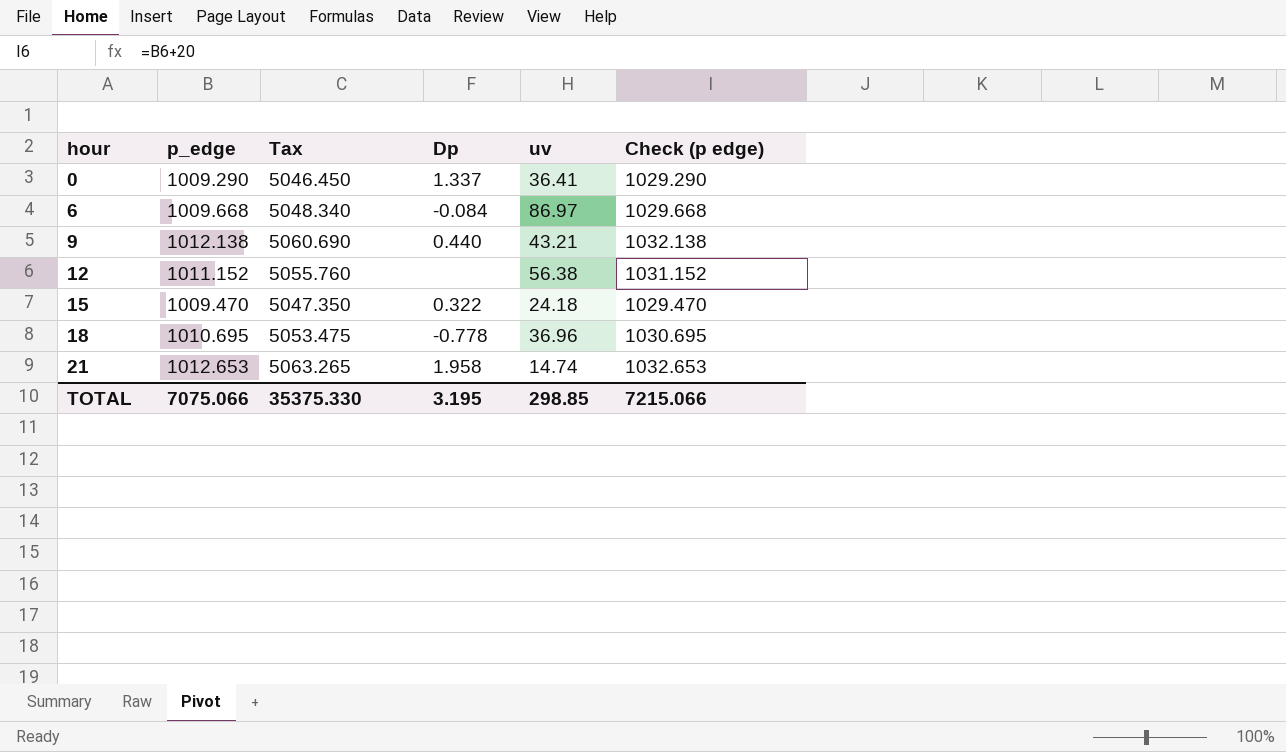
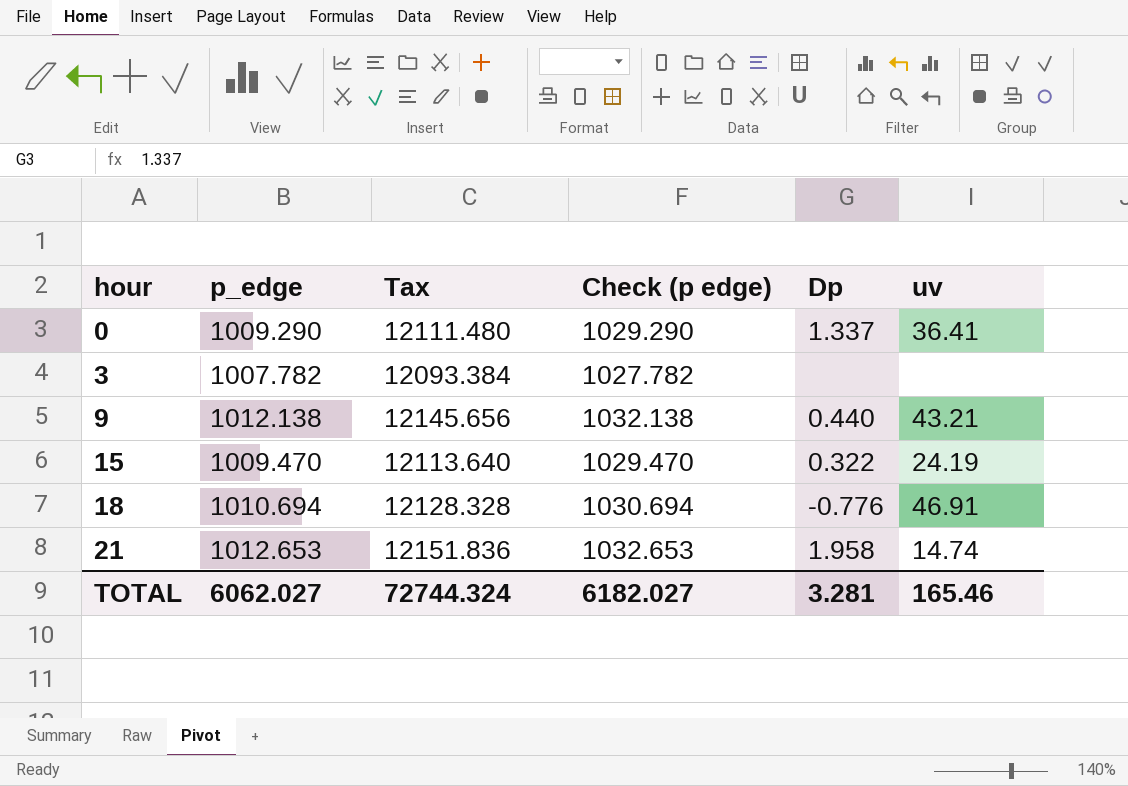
column Tax | formula: [p_edge] * 5 -> [p_edge] * 12
column Check (p edge) | position: 6 -> 4
row 6: 1009.668 | 5048.340 | -0.084 | 86.97 | 1029.668 -> none
row 12: 1011.152 | 5055.760 | none | 56.38 | 1031.152 -> none
row 3: none -> 1007.782 | 12093.384 | 1027.782 | none | none
15 | uv: 24.18 -> 24.19
18 | p_edge: 1010.695 -> 1010.694
18 | Check (p edge): 1030.695 -> 1030.694
18 | Dp: -0.778 -> -0.776
18 | uv: 36.96 -> 46.91
TOTAL | p_edge: 7075.066 -> 6062.027
TOTAL | Tax: 35375.330 -> 72744.324
TOTAL | Check (p edge): 7215.066 -> 6182.027
TOTAL | Dp: 3.195 -> 3.281
TOTAL | uv: 298.85 -> 165.46

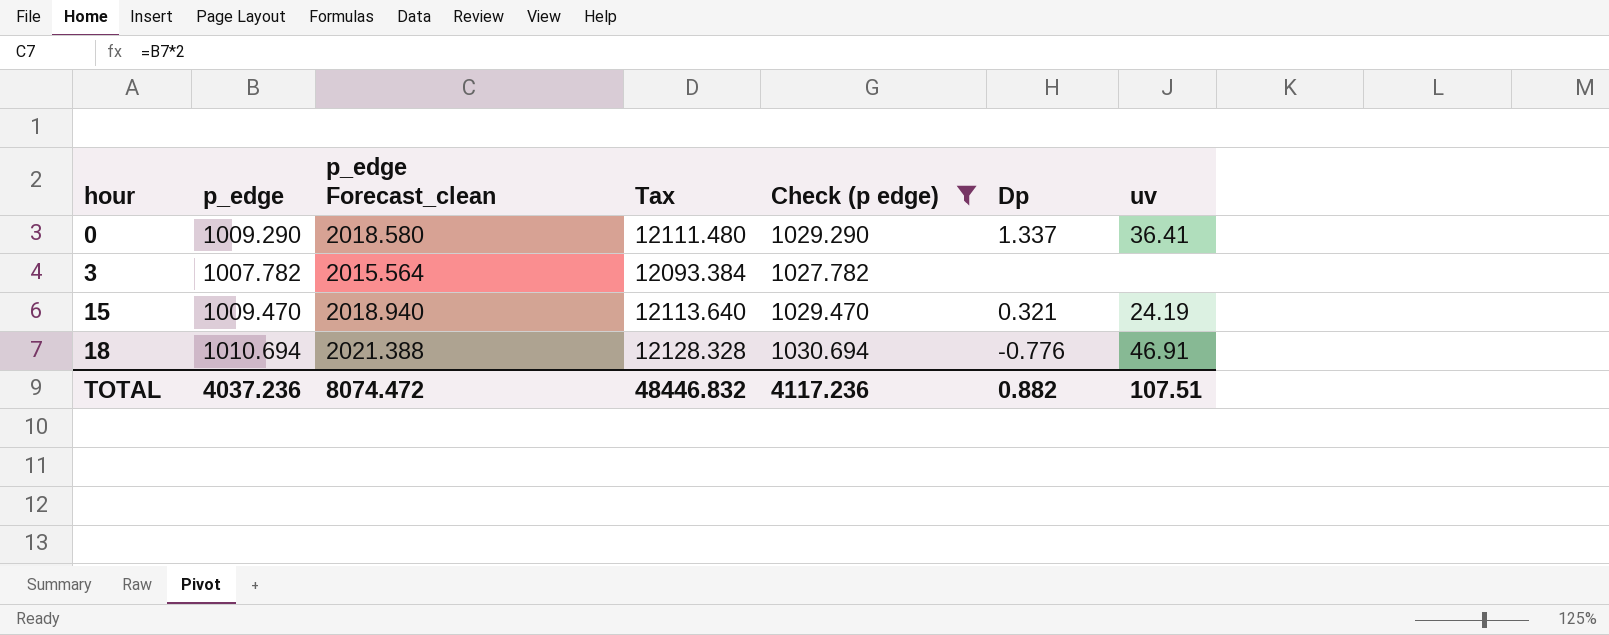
filter: none -> Check (p edge) <= 1030.694
column p_edge Forecast_clean | formula: none -> [p_edge] * 2
15 | Dp: 0.322 -> 0.321
TOTAL | p_edge: 6062.027 -> 4037.236
TOTAL | Tax: 72744.324 -> 48446.832
TOTAL | Check (p edge): 6182.027 -> 4117.236
TOTAL | Dp: 3.281 -> 0.882
TOTAL | uv: 165.46 -> 107.51

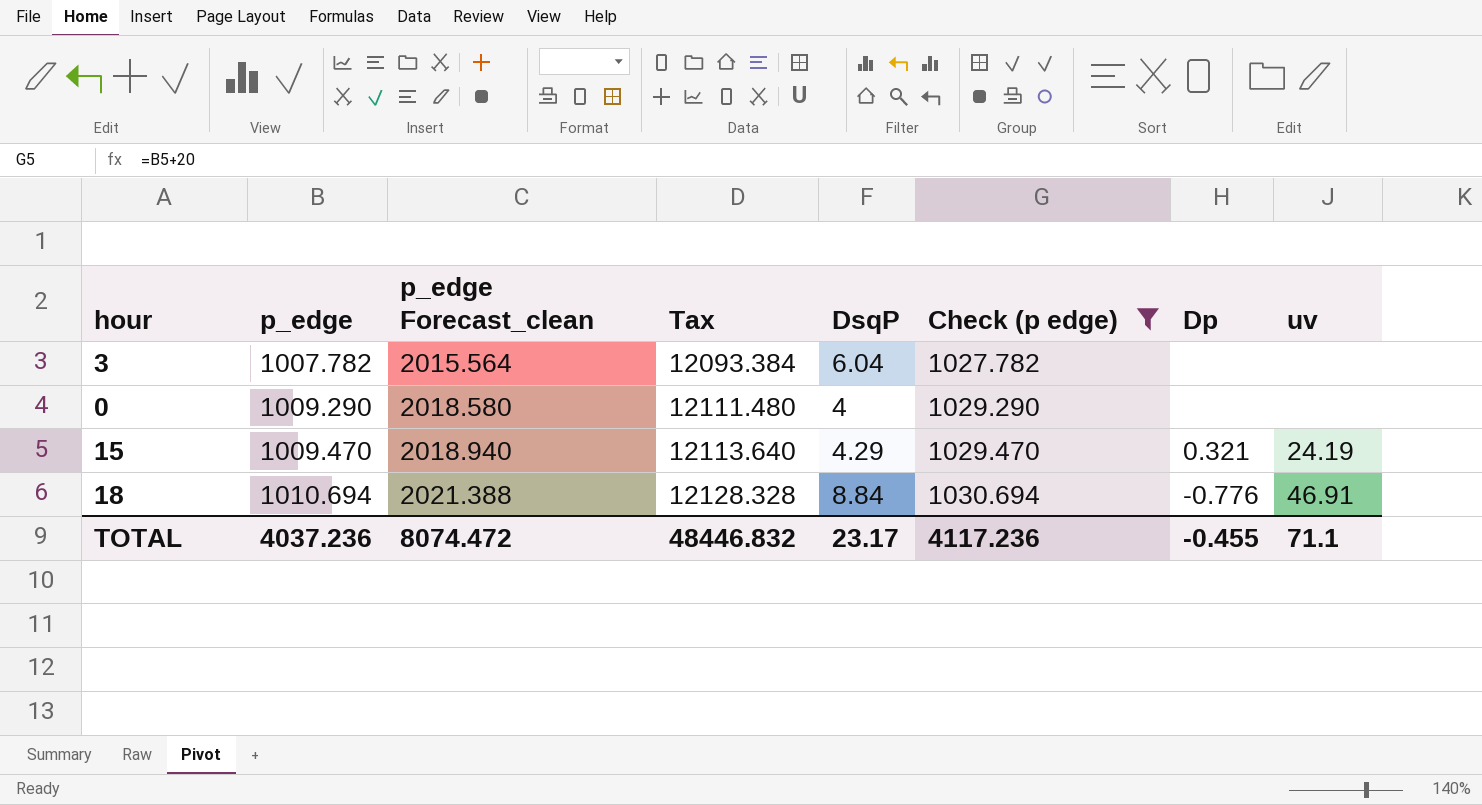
row order: hour ascending -> p_edge ascending
column DsqP | position: none -> 5
0 | Dp: 1.337 -> none
0 | uv: 36.41 -> none
TOTAL | Dp: 0.882 -> -0.455
TOTAL | uv: 107.51 -> 71.1

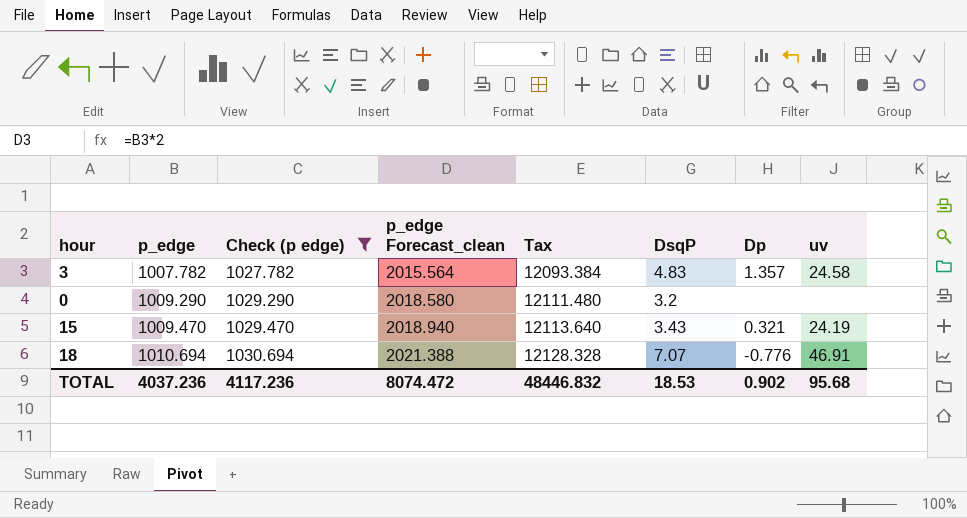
column Check (p edge) | position: 6 -> 3
3 | DsqP: 6.04 -> 4.83
3 | Dp: none -> 1.357
3 | uv: none -> 24.58
0 | DsqP: 4 -> 3.2
15 | DsqP: 4.29 -> 3.43
18 | DsqP: 8.84 -> 7.07
TOTAL | DsqP: 23.17 -> 18.53
TOTAL | Dp: -0.455 -> 0.902
TOTAL | uv: 71.1 -> 95.68

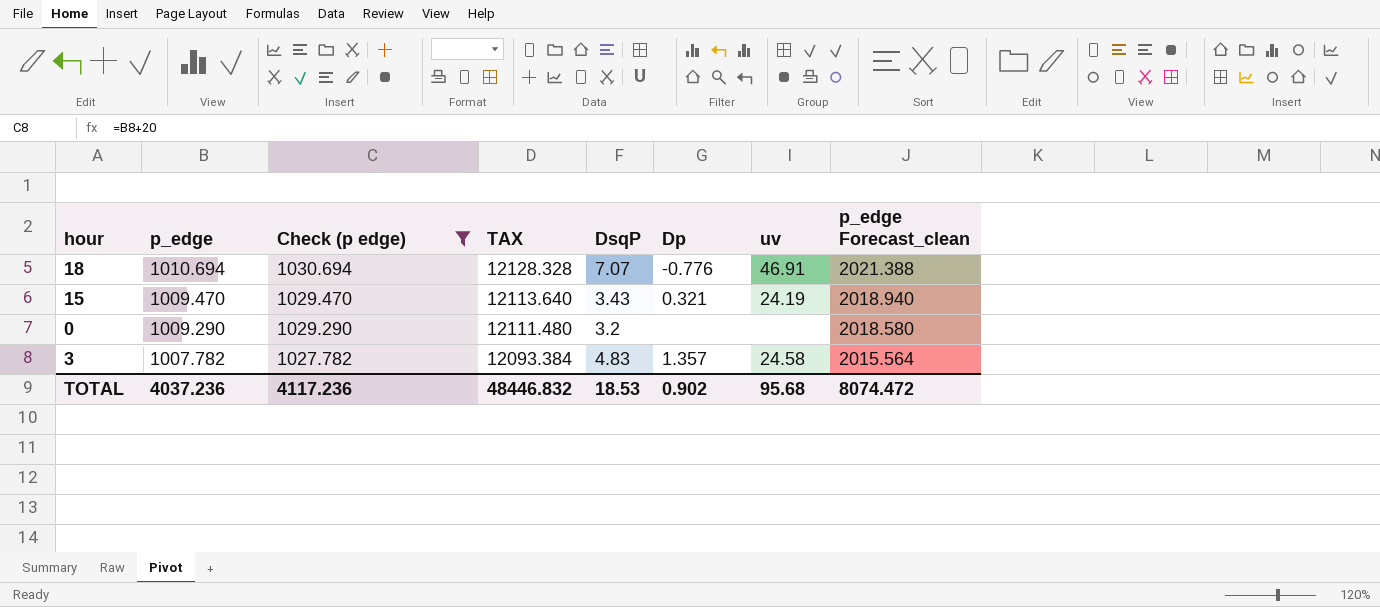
row order: p_edge ascending -> p_edge descending
column name: Tax -> TAX
column p_edge Forecast_clean | position: 4 -> 8

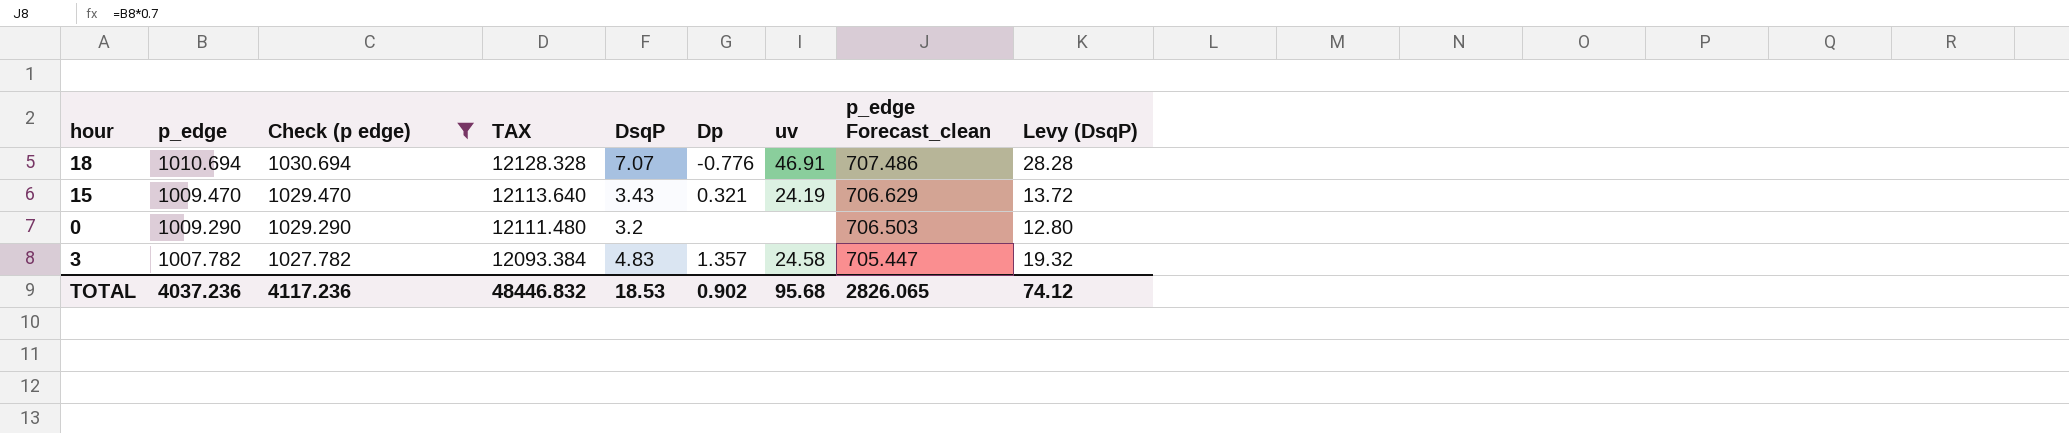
column p_edge Forecast_clean | formula: [p_edge] * 2 -> [p_edge] * 0.7
column Levy (DsqP) | formula: none -> [DsqP] * 4
TOTAL | p_edge Forecast_clean: 8074.472 -> 2826.065

